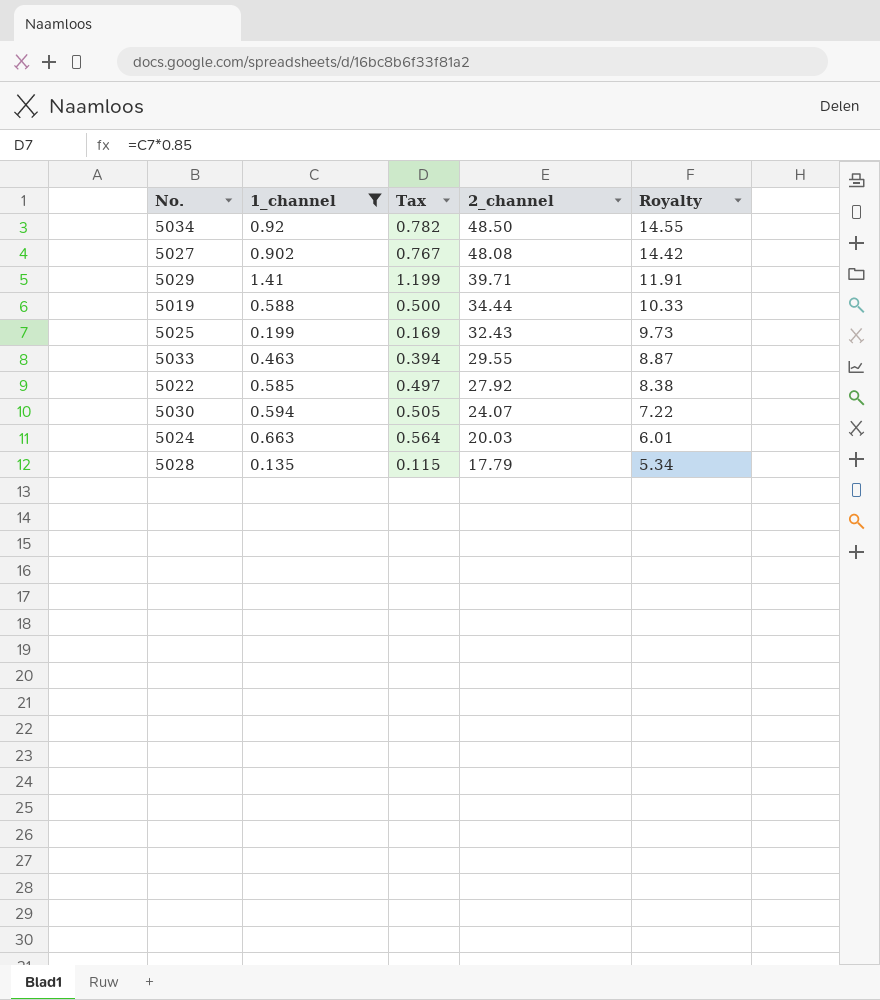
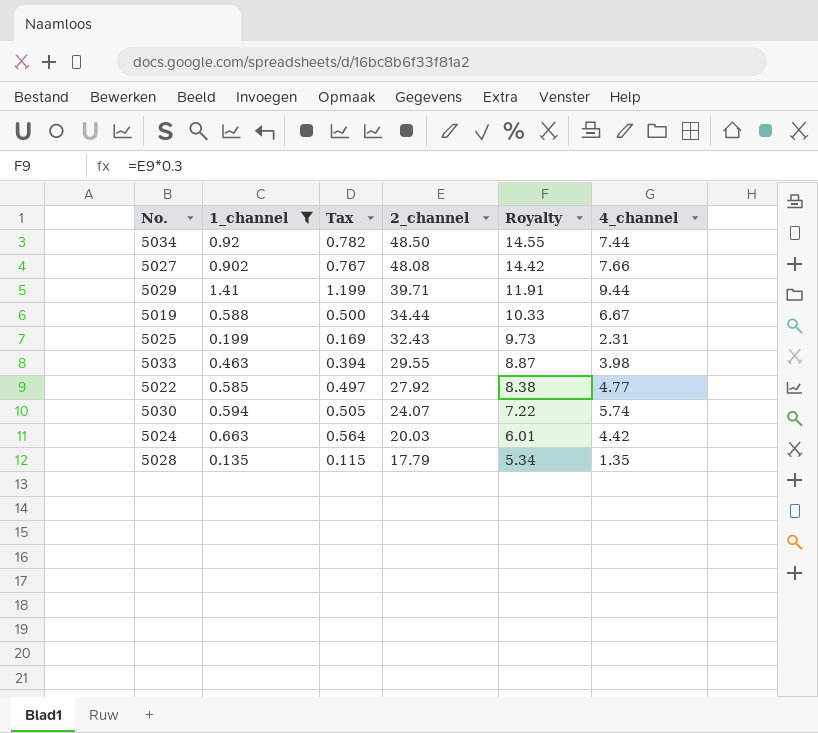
column 4_channel | position: none -> 6

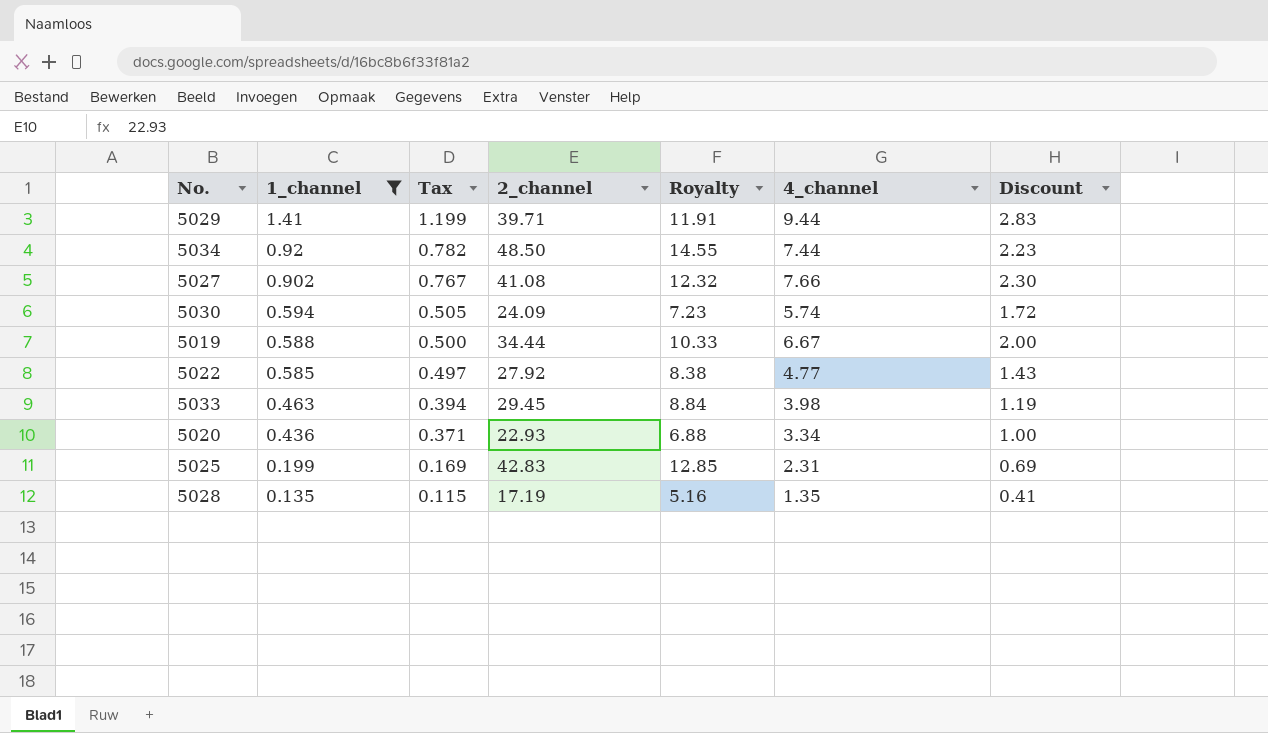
row order: 2_channel descending -> 1_channel descending
column Discount | formula: none -> [4_channel] * 0.3
row 5024: 0.663 | 0.564 | 20.03 | 6.01 | 4.42 -> none
5027 | 2_channel: 48.08 -> 41.08
5027 | Royalty: 14.42 -> 12.32
5030 | 2_channel: 24.07 -> 24.09
5030 | Royalty: 7.22 -> 7.23
5033 | 2_channel: 29.55 -> 29.45
5033 | Royalty: 8.87 -> 8.84
row 5020: none -> 0.436 | 0.371 | 22.93 | 6.88 | 3.34 | 1.00
5025 | 2_channel: 32.43 -> 42.83
5025 | Royalty: 9.73 -> 12.85
5028 | 2_channel: 17.79 -> 17.19
5028 | Royalty: 5.34 -> 5.16

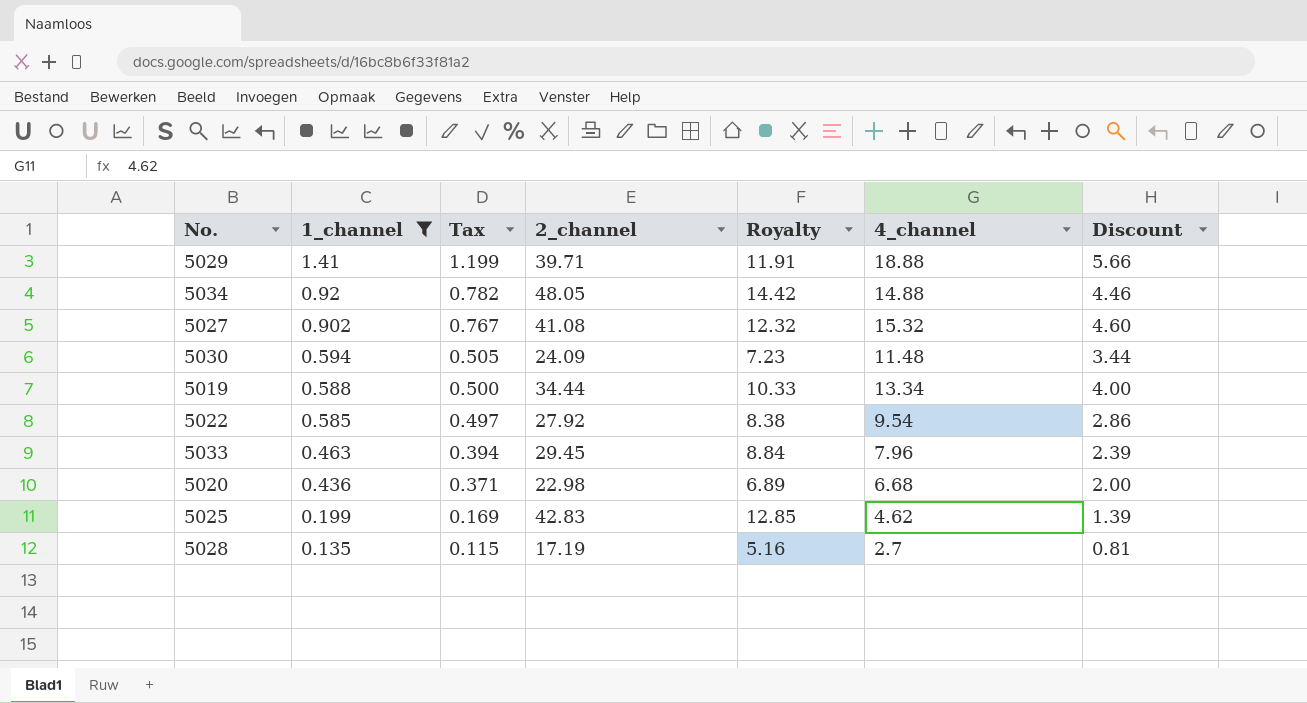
5029 | 4_channel: 9.44 -> 18.88
5029 | Discount: 2.83 -> 5.66
5034 | 2_channel: 48.50 -> 48.05
5034 | Royalty: 14.55 -> 14.42
5034 | 4_channel: 7.44 -> 14.88
5034 | Discount: 2.23 -> 4.46
5027 | 4_channel: 7.66 -> 15.32
5027 | Discount: 2.30 -> 4.60
5030 | 4_channel: 5.74 -> 11.48
5030 | Discount: 1.72 -> 3.44
5019 | 4_channel: 6.67 -> 13.34
5019 | Discount: 2.00 -> 4.00
5022 | 4_channel: 4.77 -> 9.54
5022 | Discount: 1.43 -> 2.86
5033 | 4_channel: 3.98 -> 7.96
5033 | Discount: 1.19 -> 2.39
5020 | 2_channel: 22.93 -> 22.98
5020 | Royalty: 6.88 -> 6.89
5020 | 4_channel: 3.34 -> 6.68
5020 | Discount: 1.00 -> 2.00
5025 | 4_channel: 2.31 -> 4.62
5025 | Discount: 0.69 -> 1.39
5028 | 4_channel: 1.35 -> 2.7
5028 | Discount: 0.41 -> 0.81

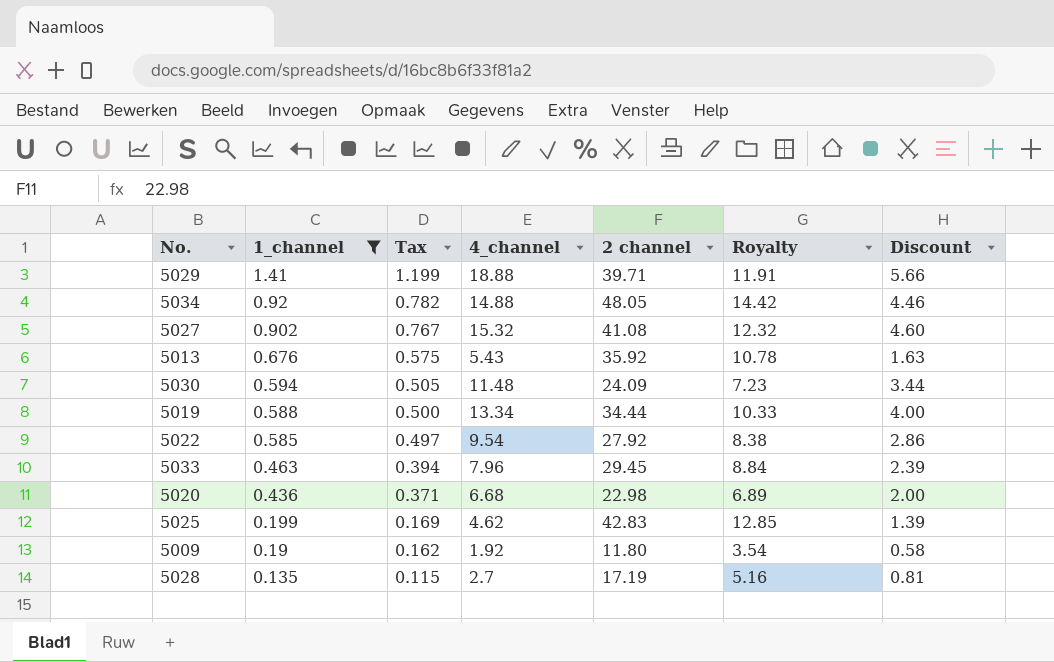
column 4_channel | position: 6 -> 4
column name: 2_channel -> 2 channel
row 5013: none -> 0.676 | 0.575 | 5.43 | 35.92 | 10.78 | 1.63
row 5009: none -> 0.19 | 0.162 | 1.92 | 11.80 | 3.54 | 0.58

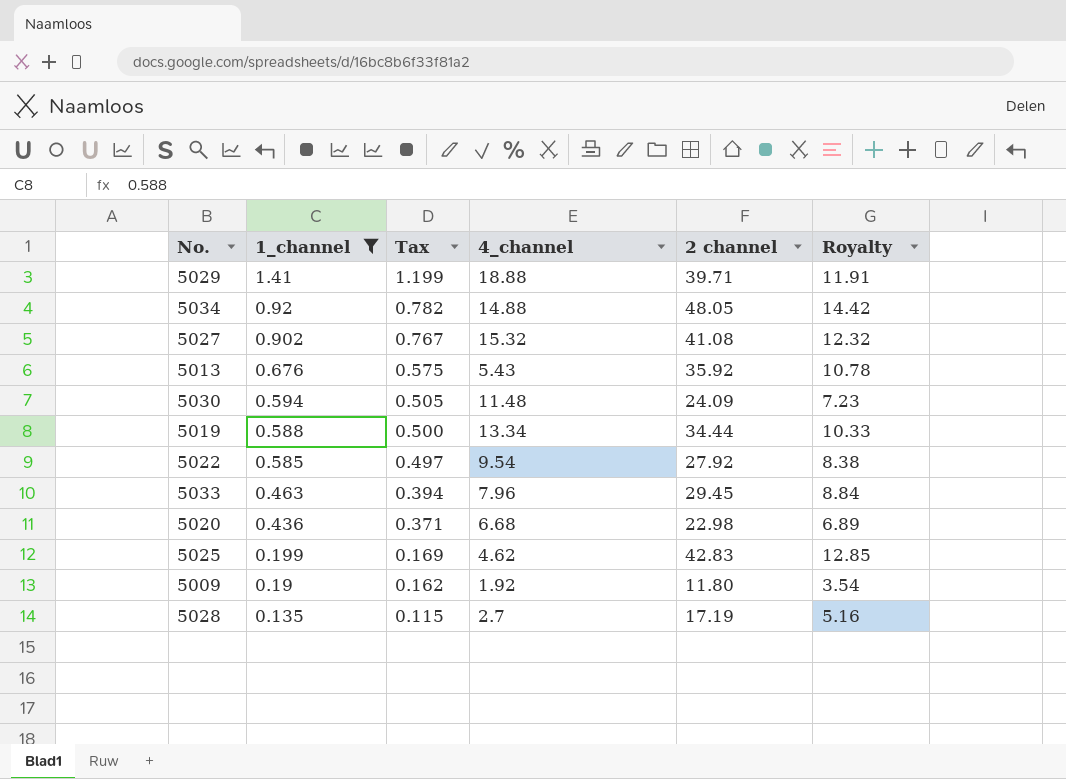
column Discount | formula: [4_channel] * 0.3 -> none

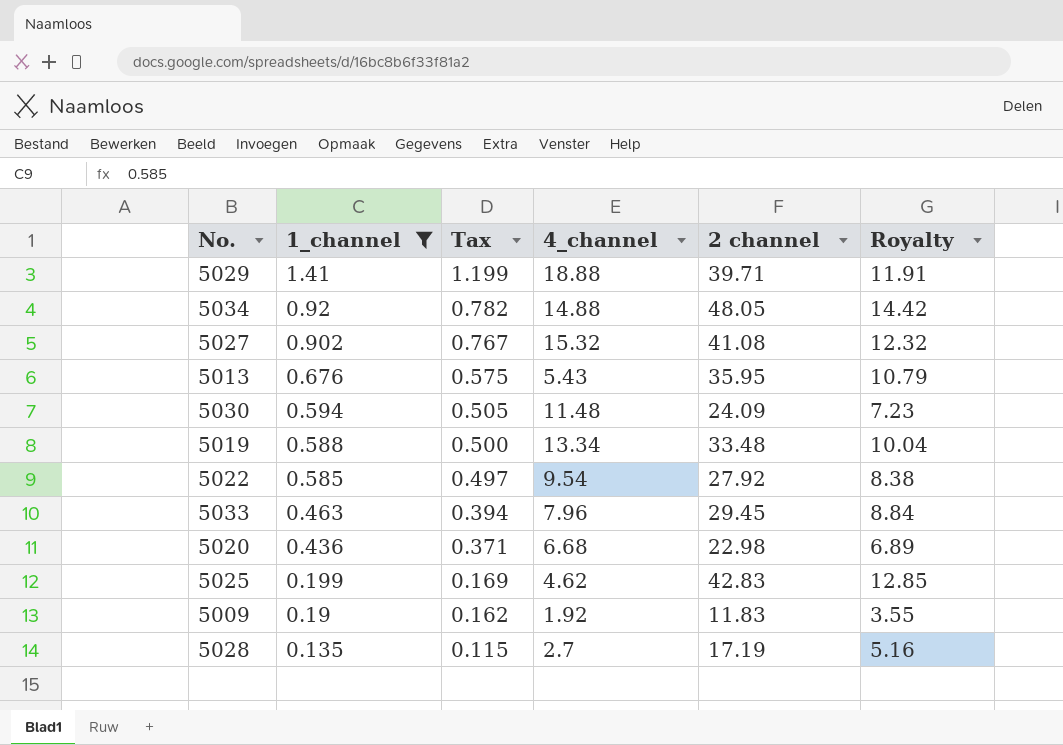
5013 | 2 channel: 35.92 -> 35.95
5013 | Royalty: 10.78 -> 10.79
5019 | 2 channel: 34.44 -> 33.48
5019 | Royalty: 10.33 -> 10.04
5009 | 2 channel: 11.80 -> 11.83
5009 | Royalty: 3.54 -> 3.55

